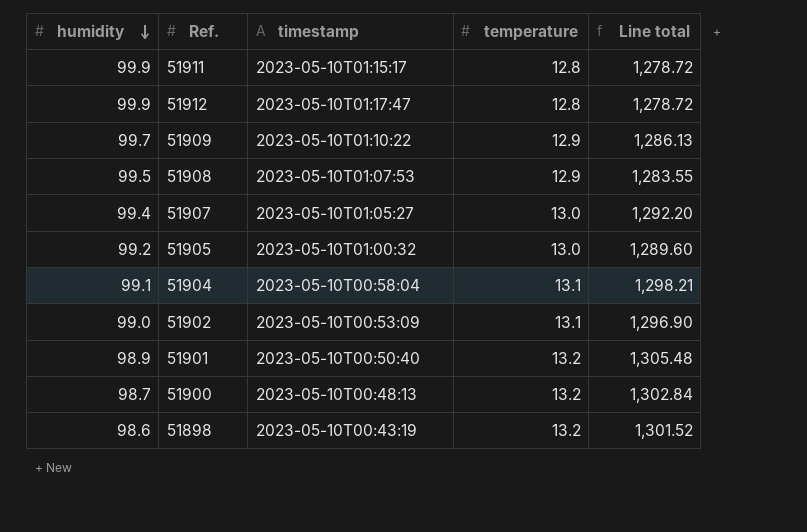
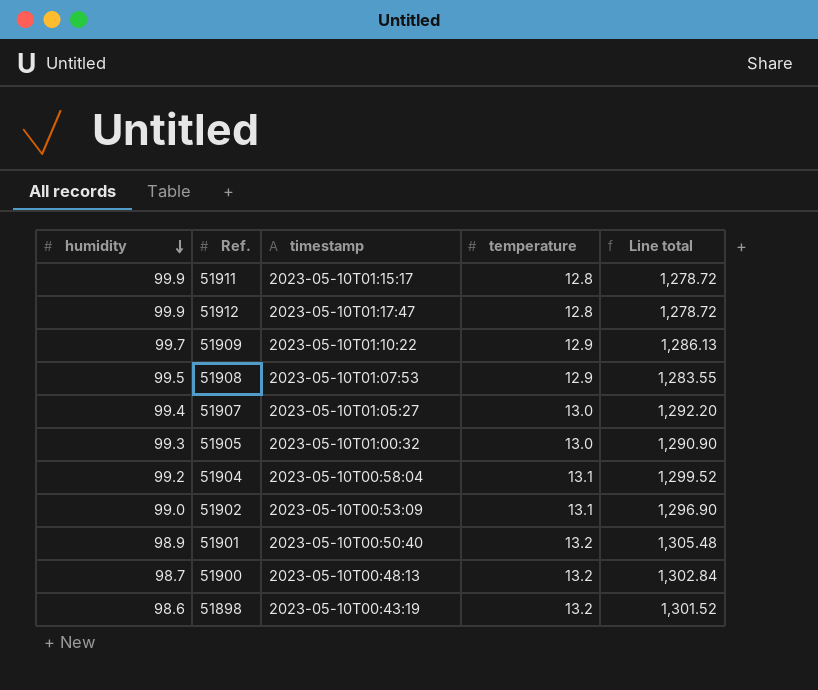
51905 | humidity: 99.2 -> 99.3
51905 | Line total: 1,289.60 -> 1,290.90
51904 | humidity: 99.1 -> 99.2
51904 | Line total: 1,298.21 -> 1,299.52

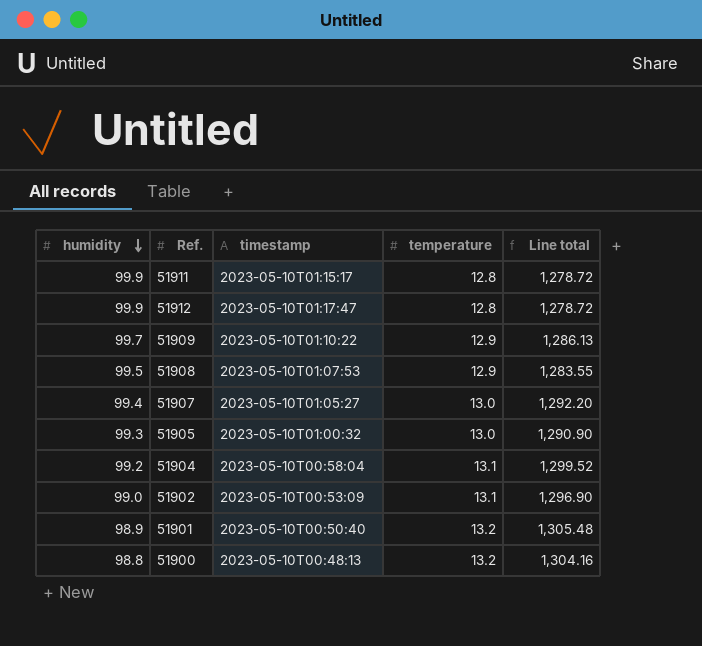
row 51898: 98.6 | 2023-05-10T00:43:19 | 13.2 | 1,301.52 -> none
51900 | humidity: 98.7 -> 98.8
51900 | Line total: 1,302.84 -> 1,304.16

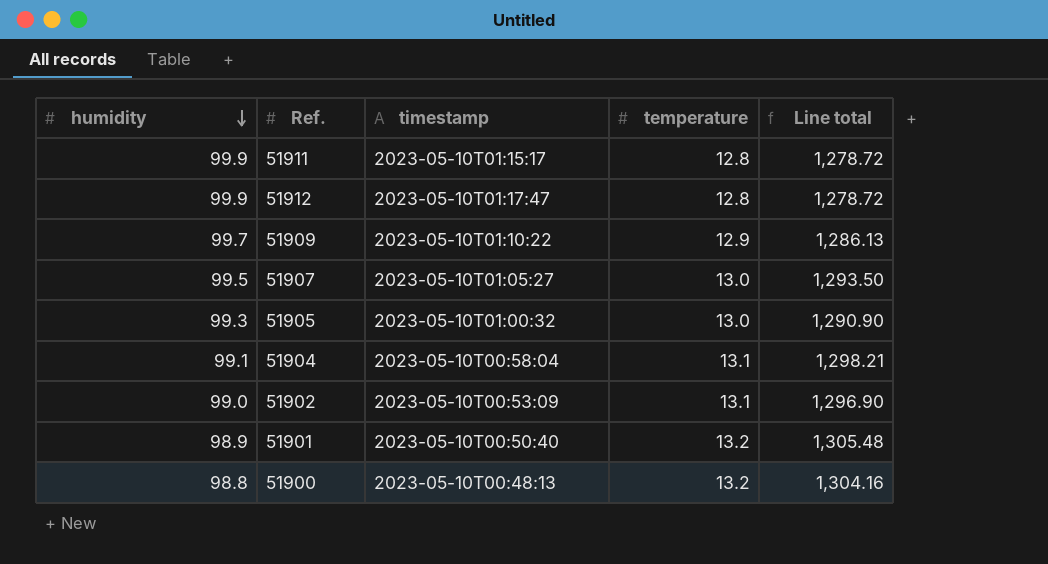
row 51908: 99.5 | 2023-05-10T01:07:53 | 12.9 | 1,283.55 -> none
51907 | humidity: 99.4 -> 99.5
51907 | Line total: 1,292.20 -> 1,293.50
51904 | humidity: 99.2 -> 99.1
51904 | Line total: 1,299.52 -> 1,298.21

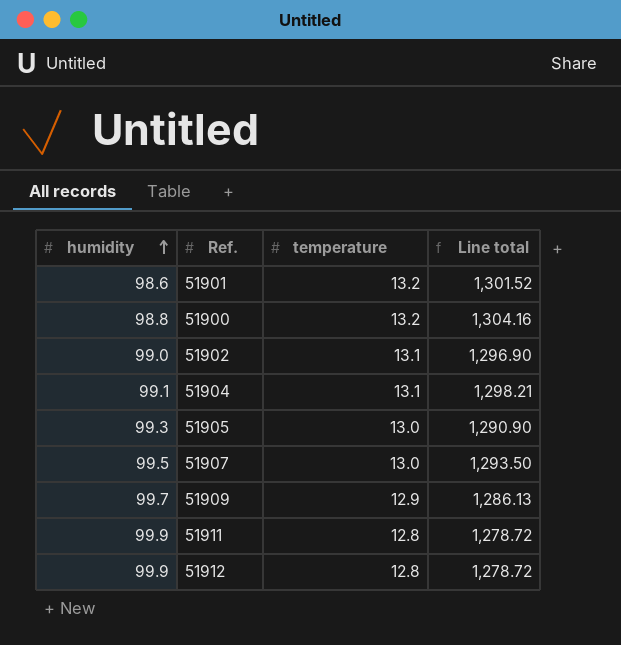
row order: humidity descending -> humidity ascending
column timestamp | position: 3 -> none
51901 | humidity: 98.9 -> 98.6
51901 | Line total: 1,305.48 -> 1,301.52

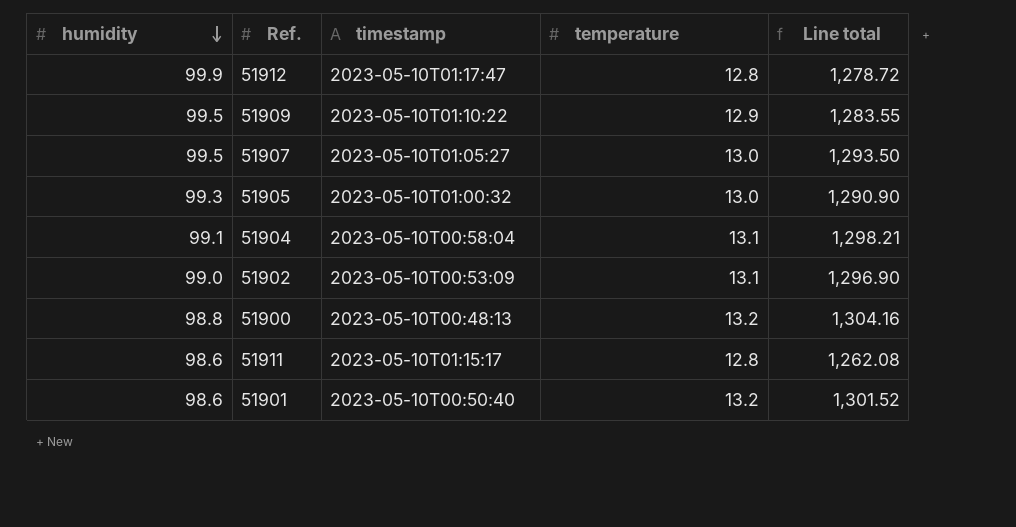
row order: humidity ascending -> humidity descending
column timestamp | position: none -> 3
51909 | humidity: 99.7 -> 99.5
51909 | Line total: 1,286.13 -> 1,283.55
51911 | humidity: 99.9 -> 98.6
51911 | Line total: 1,278.72 -> 1,262.08

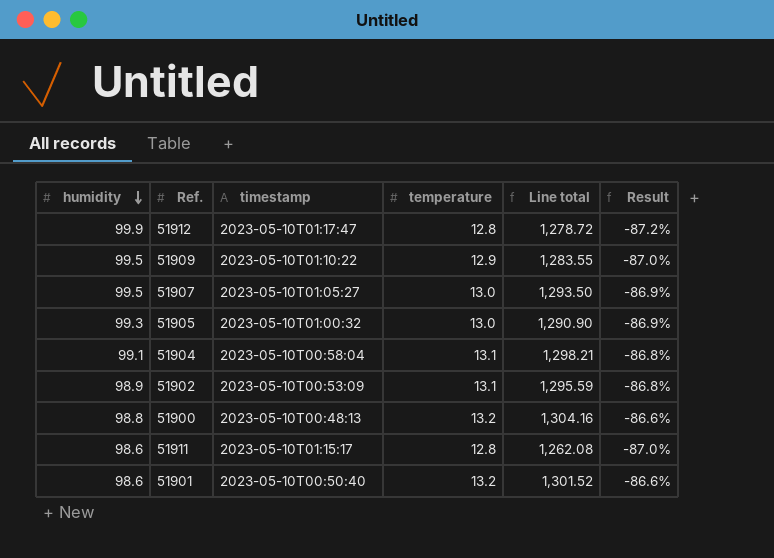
column Result | formula: none -> ([temperature] - [humidity]) / [humidity]
51902 | humidity: 99.0 -> 98.9
51902 | Line total: 1,296.90 -> 1,295.59

